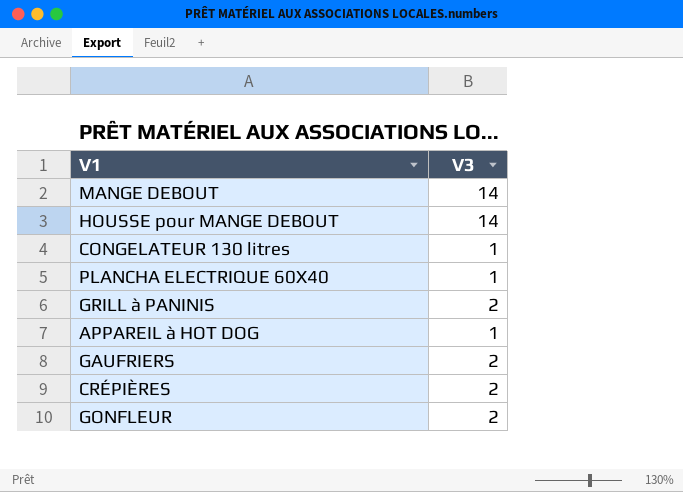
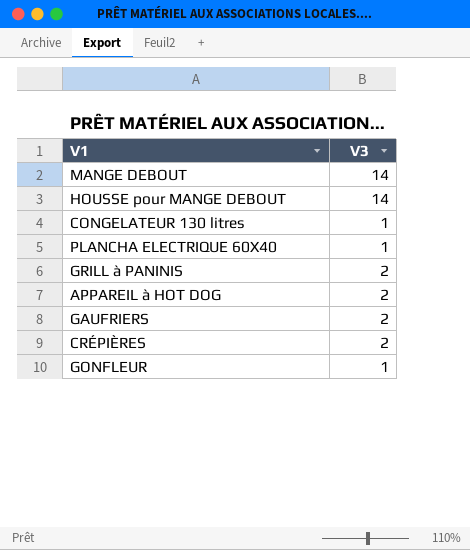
APPAREIL à HOT DOG | V3: 1 -> 2
GONFLEUR | V3: 2 -> 1

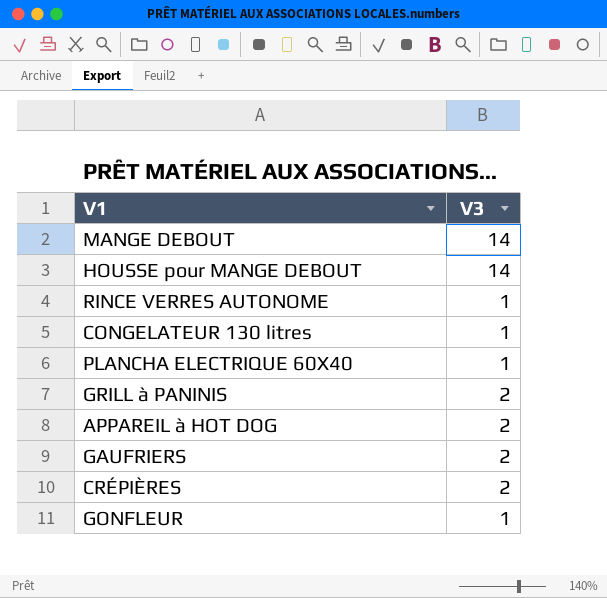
row RINCE VERRES AUTONOME: none -> 1

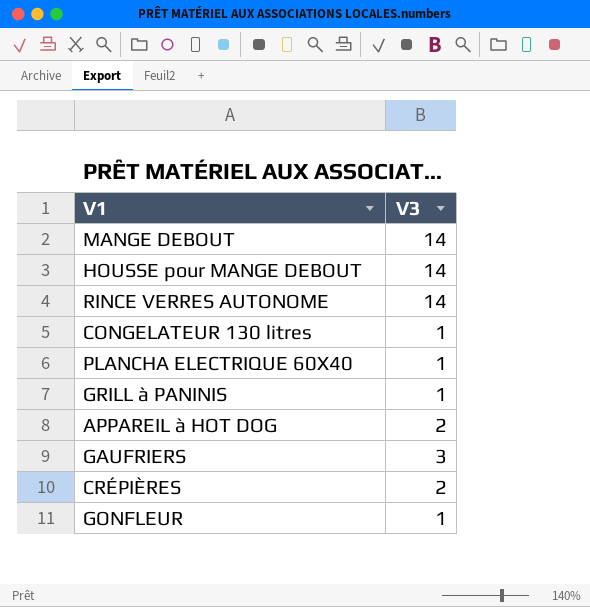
RINCE VERRES AUTONOME | V3: 1 -> 14
GRILL à PANINIS | V3: 2 -> 1
GAUFRIERS | V3: 2 -> 3

